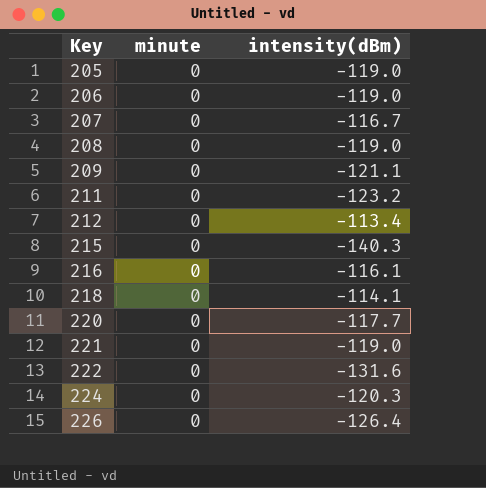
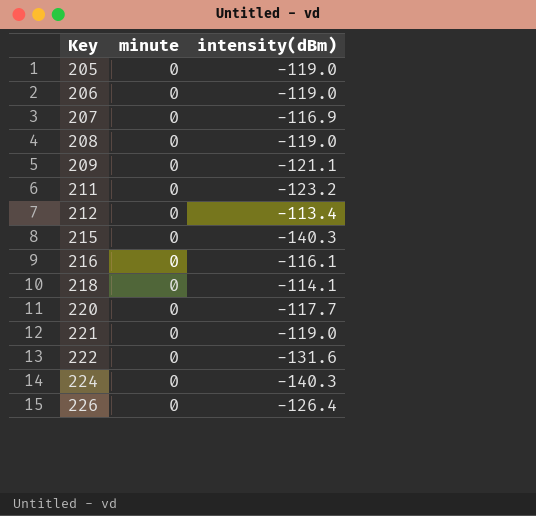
207 | intensity(dBm): -116.7 -> -116.9
224 | intensity(dBm): -120.3 -> -140.3

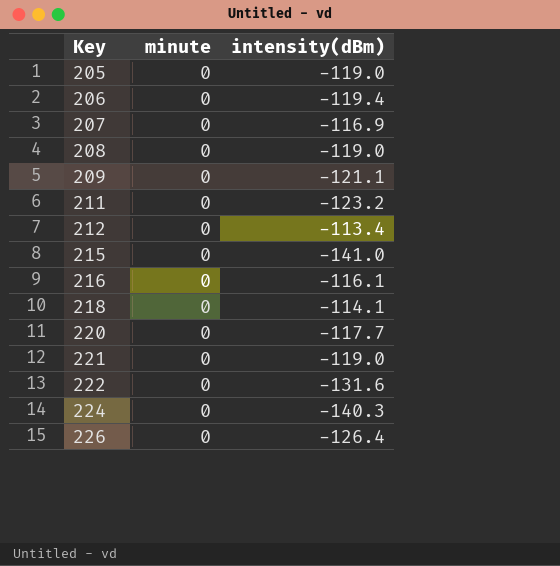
206 | intensity(dBm): -119.0 -> -119.4
215 | intensity(dBm): -140.3 -> -141.0

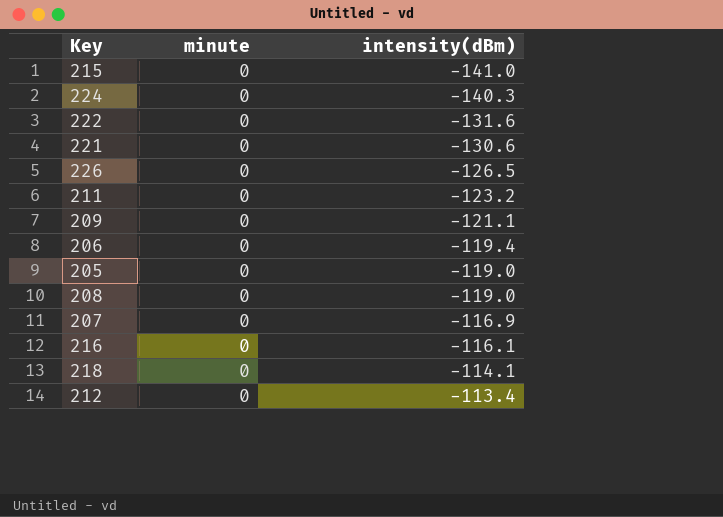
row order: Key ascending -> intensity(dBm) ascending
row 220: 0 | -117.7 -> none
221 | intensity(dBm): -119.0 -> -130.6
226 | intensity(dBm): -126.4 -> -126.5

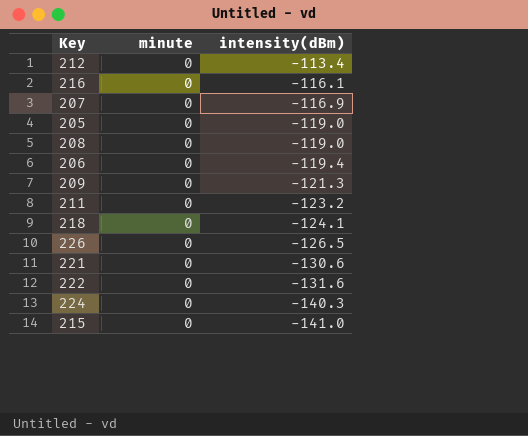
row order: intensity(dBm) ascending -> intensity(dBm) descending
209 | intensity(dBm): -121.1 -> -121.3
218 | intensity(dBm): -114.1 -> -124.1

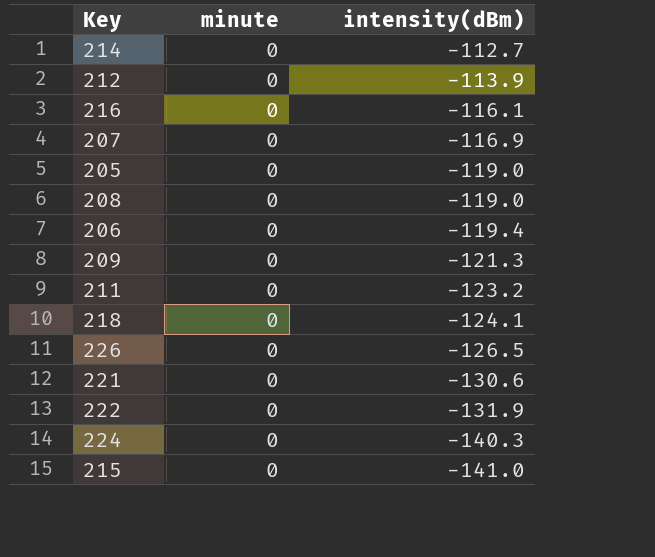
row 214: none -> 0 | -112.7
212 | intensity(dBm): -113.4 -> -113.9
222 | intensity(dBm): -131.6 -> -131.9

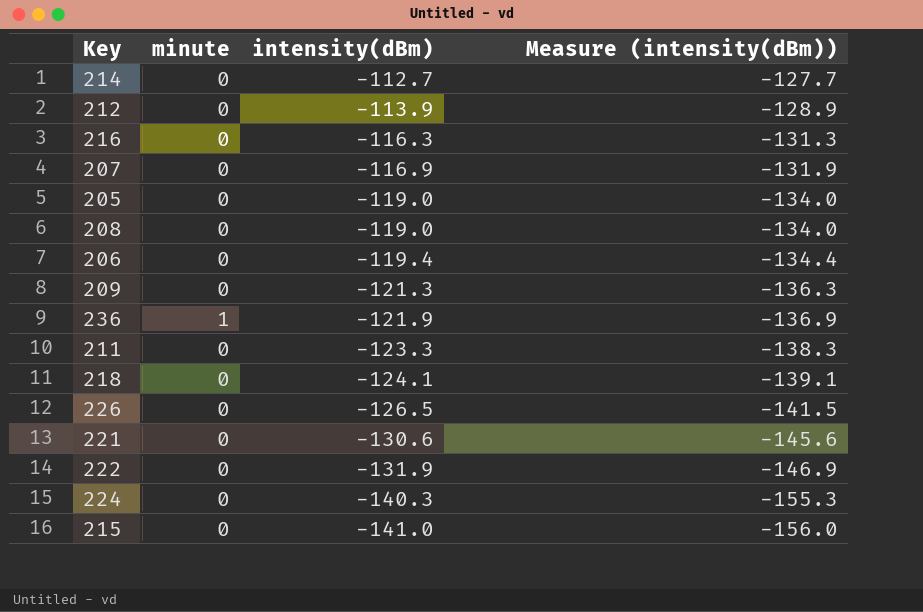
column Measure (intensity(dBm)) | formula: none -> [intensity(dBm)] - 15
216 | intensity(dBm): -116.1 -> -116.3
row 236: none -> 1 | -121.9 | -136.9
211 | intensity(dBm): -123.2 -> -123.3

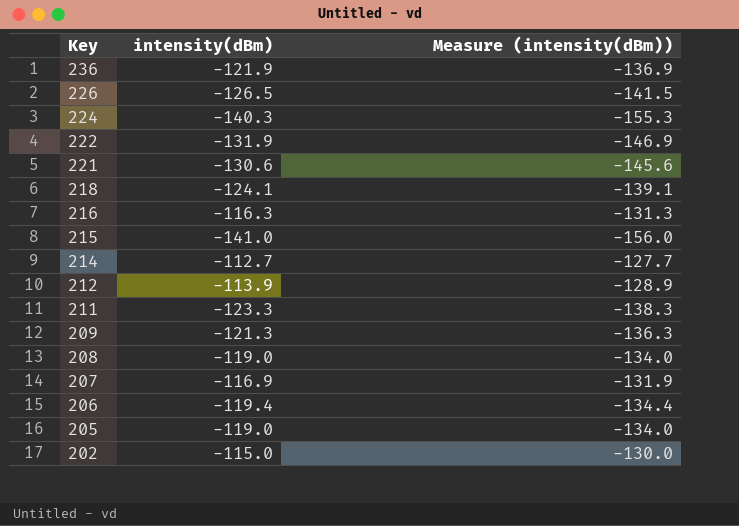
row order: intensity(dBm) descending -> Key descending
column minute | position: 2 -> none
row 202: none -> -115.0 | -130.0

